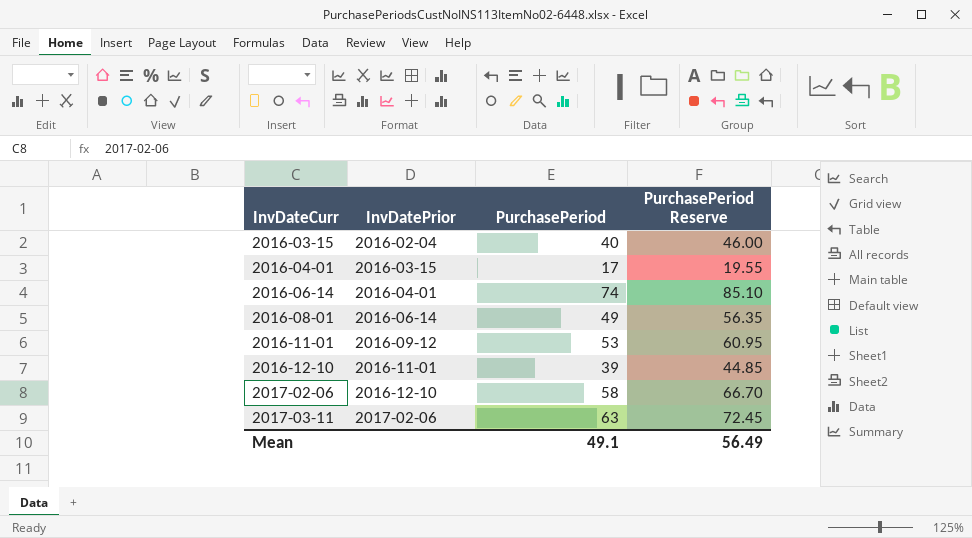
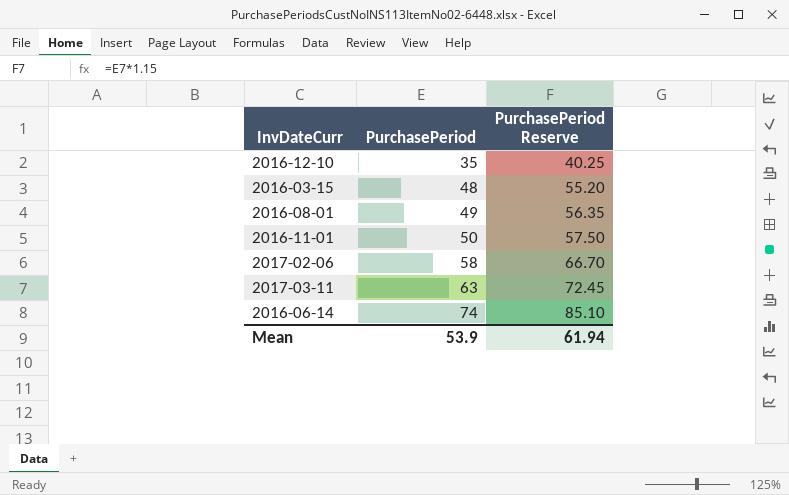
row order: InvDateCurr ascending -> PurchasePeriod ascending
column InvDatePrior | position: 2 -> none
row 2016-04-01: 2016-03-15 | 17 | 19.55 -> none
2016-12-10 | PurchasePeriod: 39 -> 35
2016-12-10 | PurchasePeriod Reserve: 44.85 -> 40.25
2016-03-15 | PurchasePeriod: 40 -> 48
2016-03-15 | PurchasePeriod Reserve: 46.00 -> 55.20
2016-11-01 | PurchasePeriod: 53 -> 50
2016-11-01 | PurchasePeriod Reserve: 60.95 -> 57.50
Mean | PurchasePeriod: 49.1 -> 53.9
Mean | PurchasePeriod Reserve: 56.49 -> 61.94

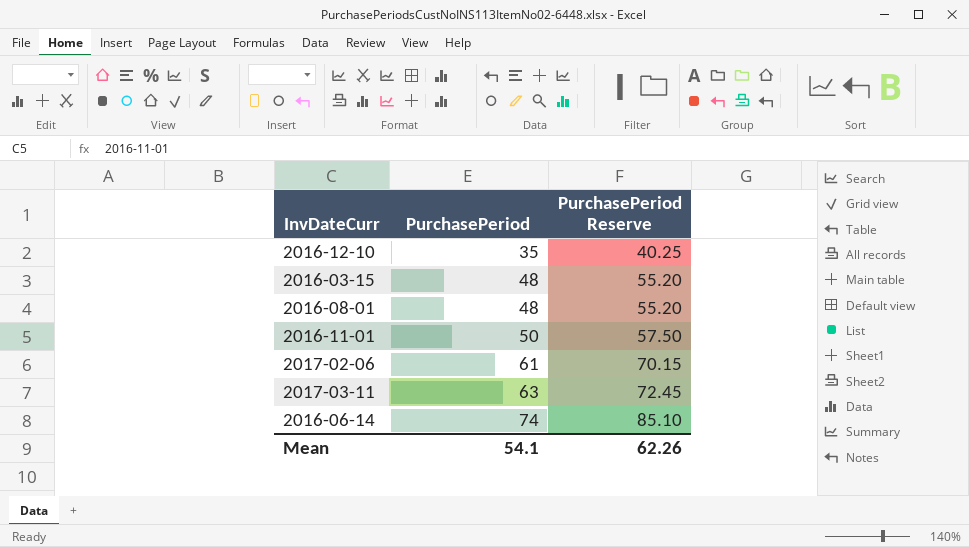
2016-08-01 | PurchasePeriod: 49 -> 48
2016-08-01 | PurchasePeriod Reserve: 56.35 -> 55.20
2017-02-06 | PurchasePeriod: 58 -> 61
2017-02-06 | PurchasePeriod Reserve: 66.70 -> 70.15
Mean | PurchasePeriod: 53.9 -> 54.1
Mean | PurchasePeriod Reserve: 61.94 -> 62.26

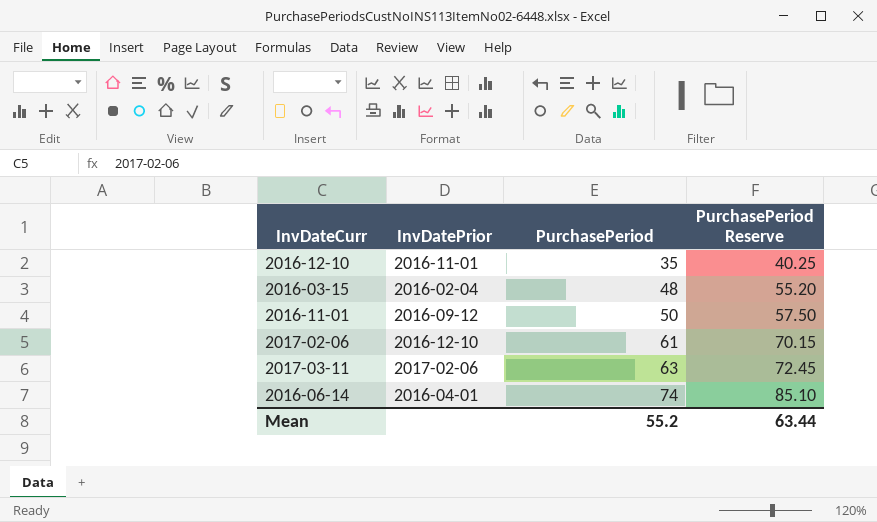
column InvDatePrior | position: none -> 2
row 2016-08-01: 48 | 55.20 -> none
Mean | PurchasePeriod: 54.1 -> 55.2
Mean | PurchasePeriod Reserve: 62.26 -> 63.44

